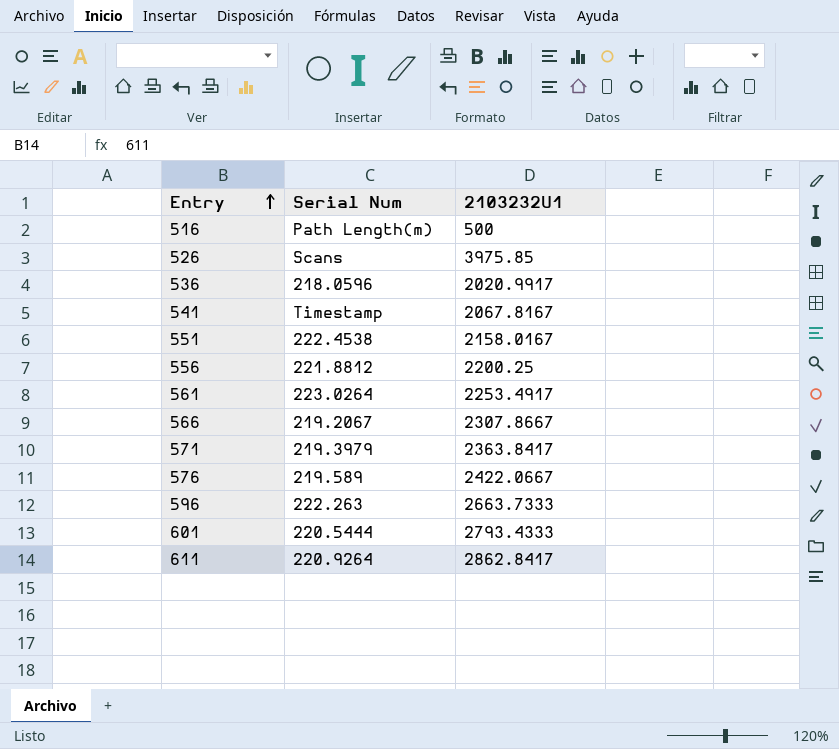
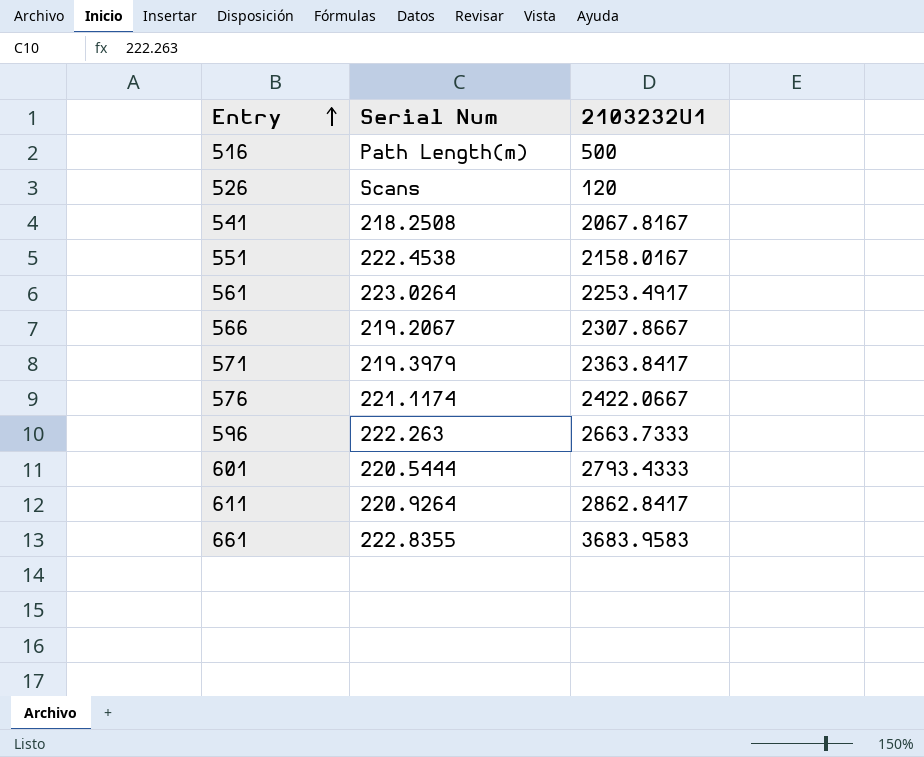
row 536: 218.0596 | 2020.9917 -> none
row 556: 221.8812 | 2200.25 -> none
526 | 2103232U1: 3975.85 -> 120
541 | Serial Num: Timestamp -> 218.2508
576 | Serial Num: 219.589 -> 221.1174
row 661: none -> 222.8355 | 3683.9583

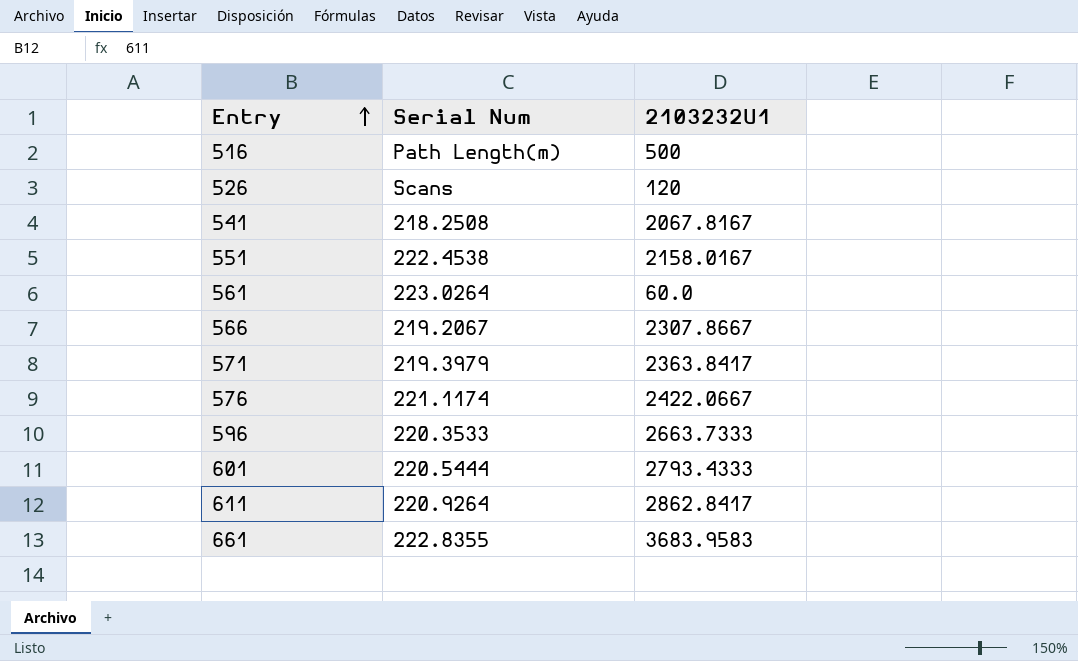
561 | 2103232U1: 2253.4917 -> 60.0
596 | Serial Num: 222.263 -> 220.3533

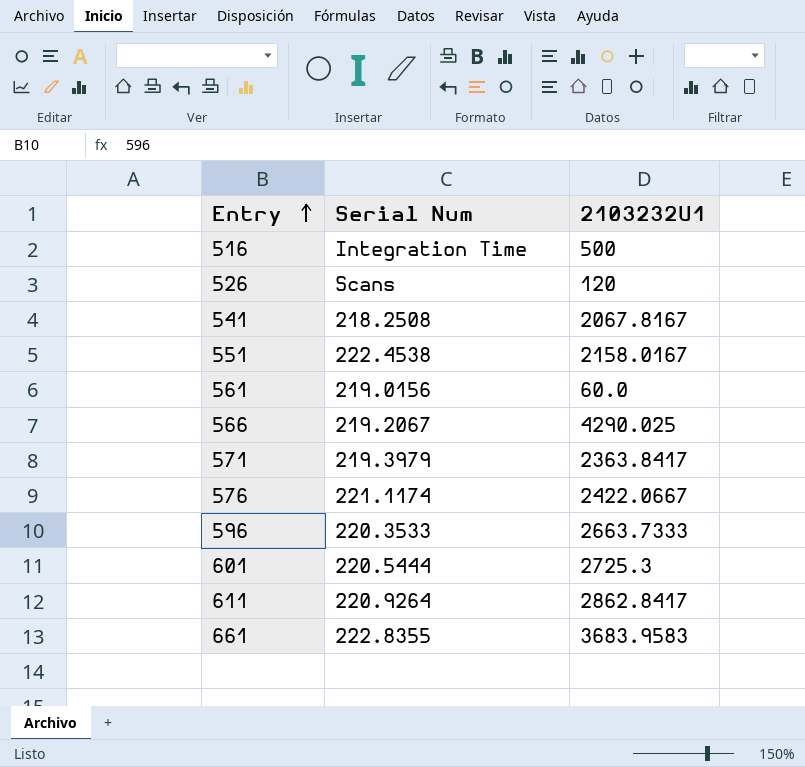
516 | Serial Num: Path Length(m) -> Integration Time
561 | Serial Num: 223.0264 -> 219.0156
566 | 2103232U1: 2307.8667 -> 4290.025
601 | 2103232U1: 2793.4333 -> 2725.3

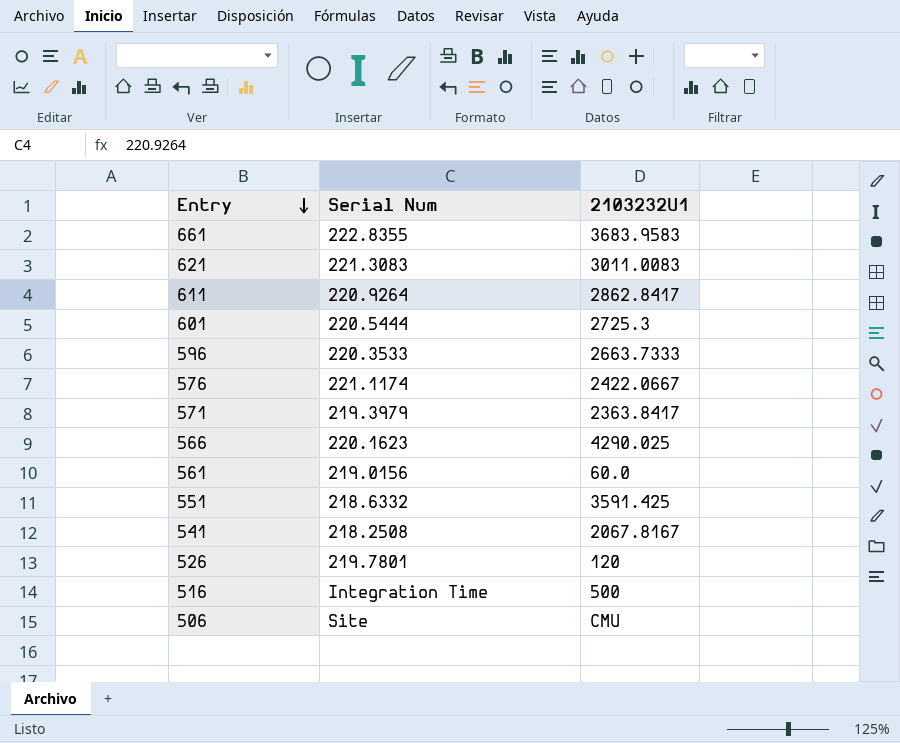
row order: Entry ascending -> Entry descending
row 621: none -> 221.3083 | 3011.0083
566 | Serial Num: 219.2067 -> 220.1623
551 | Serial Num: 222.4538 -> 218.6332
551 | 2103232U1: 2158.0167 -> 3591.425
526 | Serial Num: Scans -> 219.7801
row 506: none -> Site | CMU

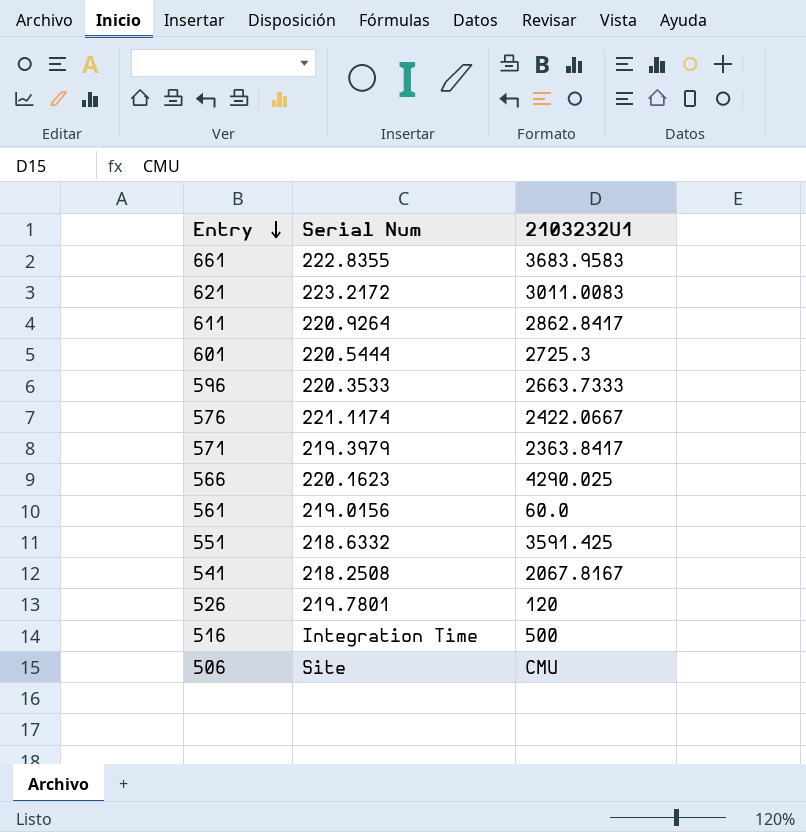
621 | Serial Num: 221.3083 -> 223.2172

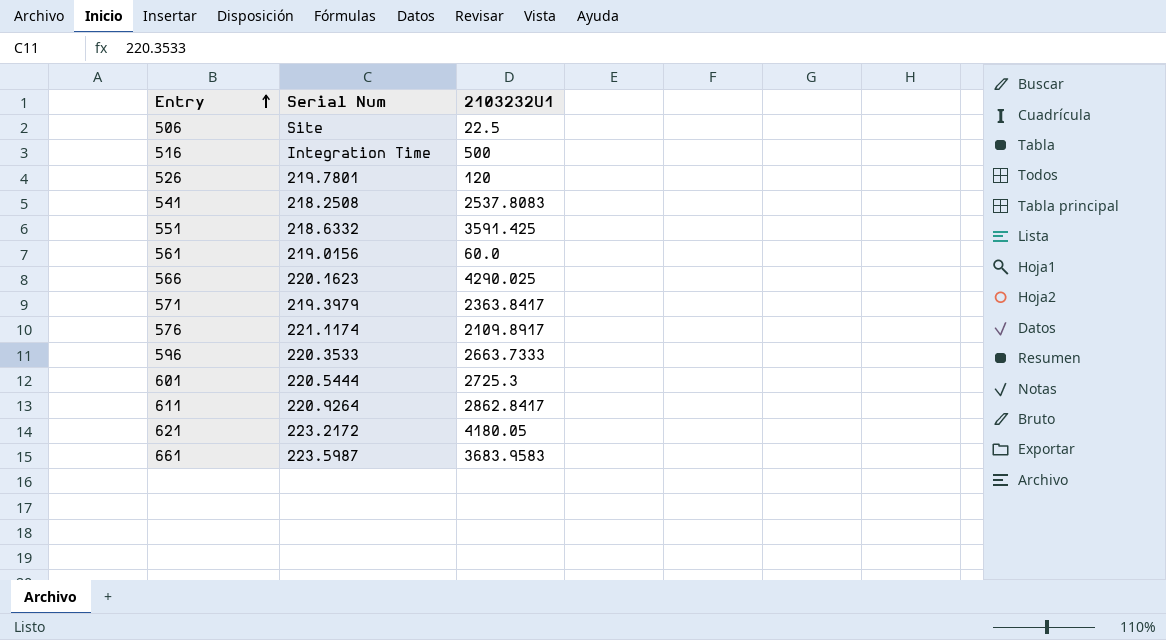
row order: Entry descending -> Entry ascending
506 | 2103232U1: CMU -> 22.5
541 | 2103232U1: 2067.8167 -> 2537.8083
576 | 2103232U1: 2422.0667 -> 2109.8917
621 | 2103232U1: 3011.0083 -> 4180.05
661 | Serial Num: 222.8355 -> 223.5987

